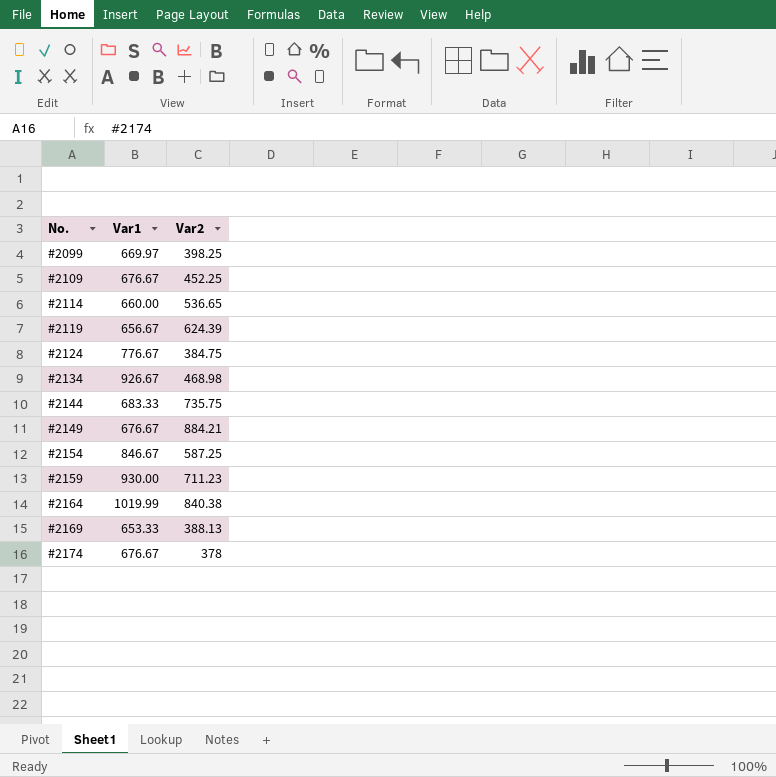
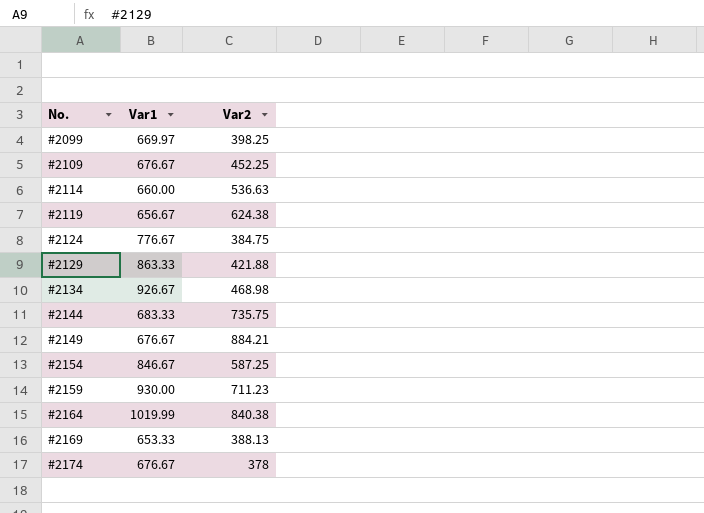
#2114 | Var2: 536.65 -> 536.63
#2119 | Var2: 624.39 -> 624.38
row #2129: none -> 863.33 | 421.88

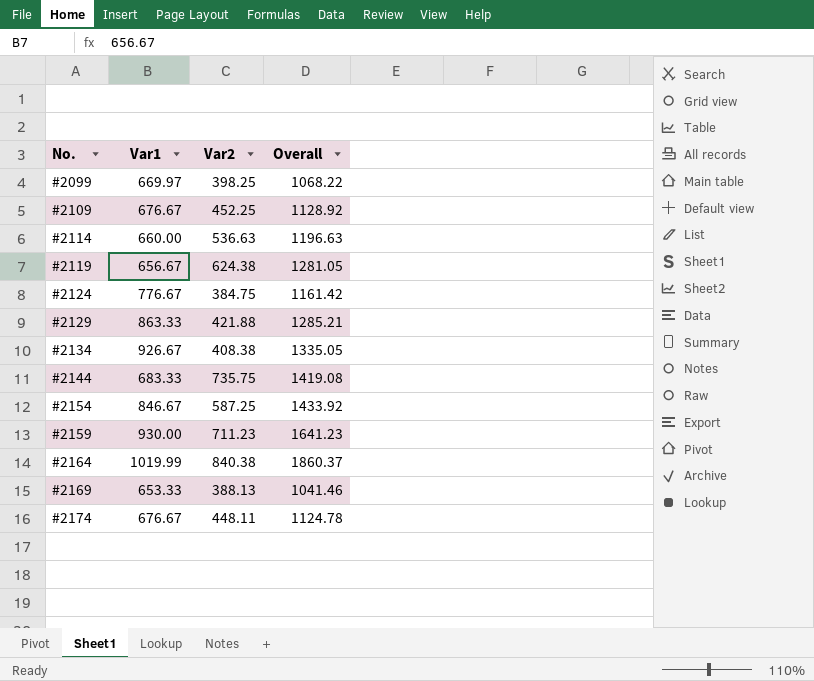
column Overall | formula: none -> [Var1] + [Var2]
row #2149: 676.67 | 884.21 -> none
#2134 | Var2: 468.98 -> 408.38
#2174 | Var2: 378 -> 448.11

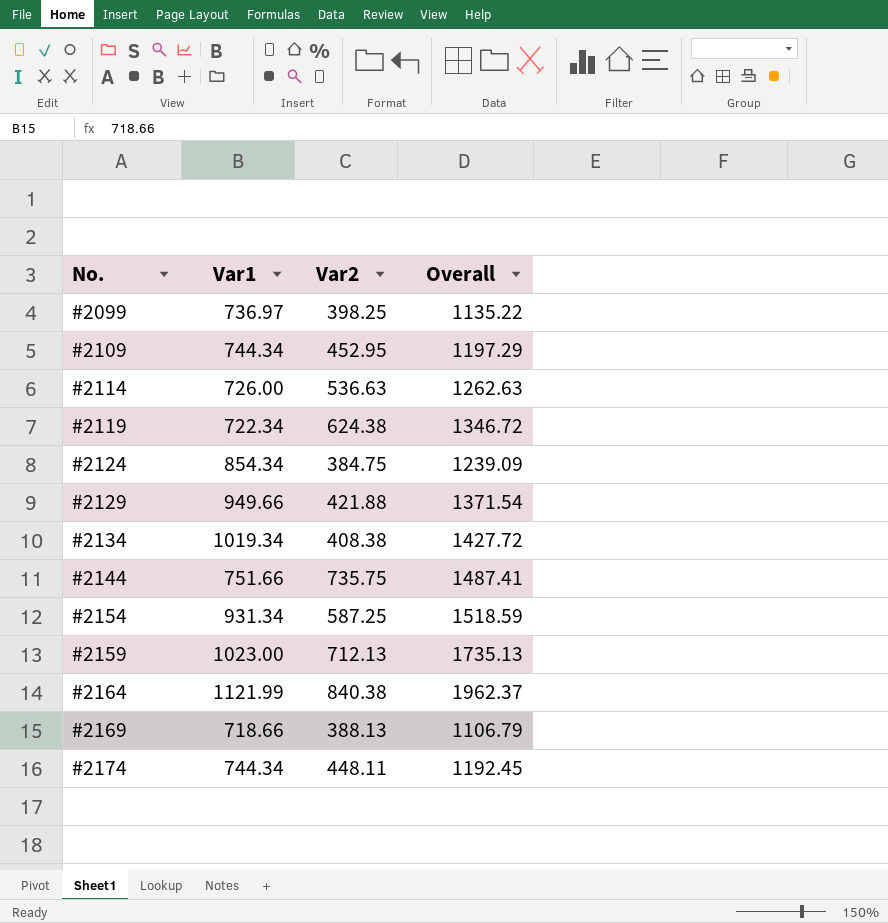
#2099 | Var1: 669.97 -> 736.97
#2099 | Overall: 1068.22 -> 1135.22
#2109 | Var1: 676.67 -> 744.34
#2109 | Var2: 452.25 -> 452.95
#2109 | Overall: 1128.92 -> 1197.29
#2114 | Var1: 660.00 -> 726.00
#2114 | Overall: 1196.63 -> 1262.63
#2119 | Var1: 656.67 -> 722.34
#2119 | Overall: 1281.05 -> 1346.72
#2124 | Var1: 776.67 -> 854.34
#2124 | Overall: 1161.42 -> 1239.09
#2129 | Var1: 863.33 -> 949.66
#2129 | Overall: 1285.21 -> 1371.54
#2134 | Var1: 926.67 -> 1019.34
#2134 | Overall: 1335.05 -> 1427.72
#2144 | Var1: 683.33 -> 751.66
#2144 | Overall: 1419.08 -> 1487.41
#2154 | Var1: 846.67 -> 931.34
#2154 | Overall: 1433.92 -> 1518.59
#2159 | Var1: 930.00 -> 1023.00
#2159 | Var2: 711.23 -> 712.13
#2159 | Overall: 1641.23 -> 1735.13
#2164 | Var1: 1019.99 -> 1121.99
#2164 | Overall: 1860.37 -> 1962.37
#2169 | Var1: 653.33 -> 718.66
#2169 | Overall: 1041.46 -> 1106.79
#2174 | Var1: 676.67 -> 744.34
#2174 | Overall: 1124.78 -> 1192.45

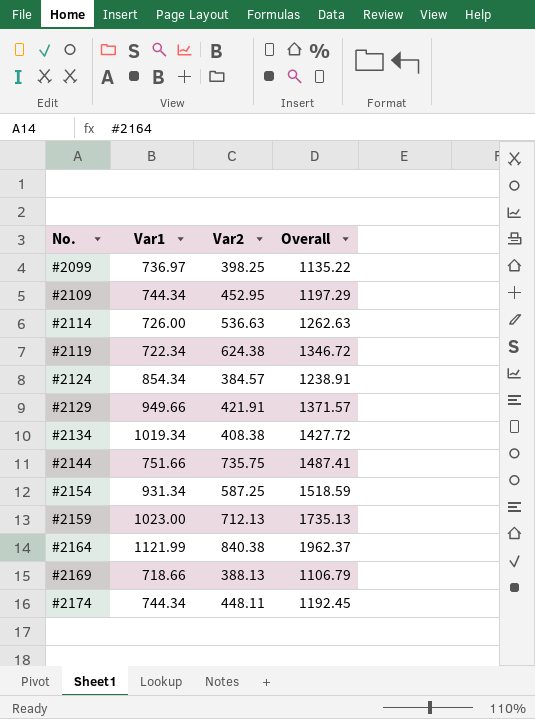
#2124 | Var2: 384.75 -> 384.57
#2124 | Overall: 1239.09 -> 1238.91
#2129 | Var2: 421.88 -> 421.91
#2129 | Overall: 1371.54 -> 1371.57

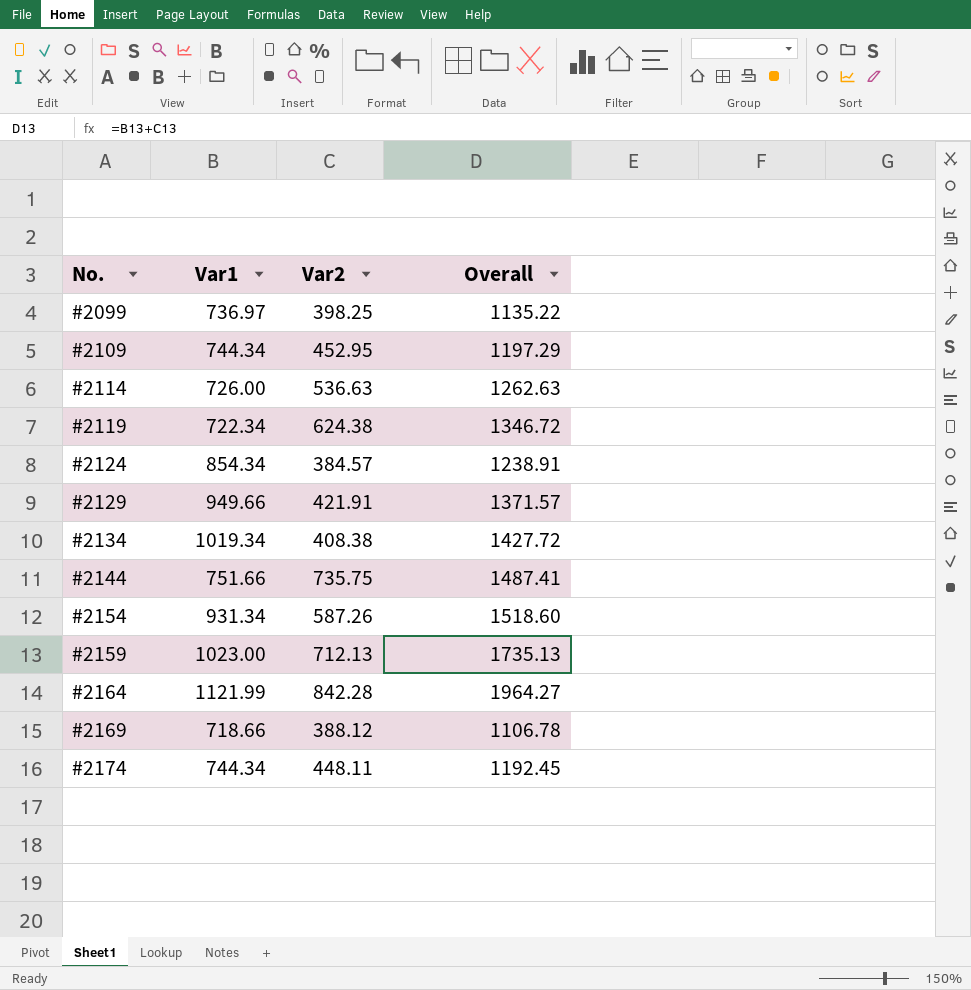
#2154 | Var2: 587.25 -> 587.26
#2154 | Overall: 1518.59 -> 1518.60
#2164 | Var2: 840.38 -> 842.28
#2164 | Overall: 1962.37 -> 1964.27
#2169 | Var2: 388.13 -> 388.12
#2169 | Overall: 1106.79 -> 1106.78

